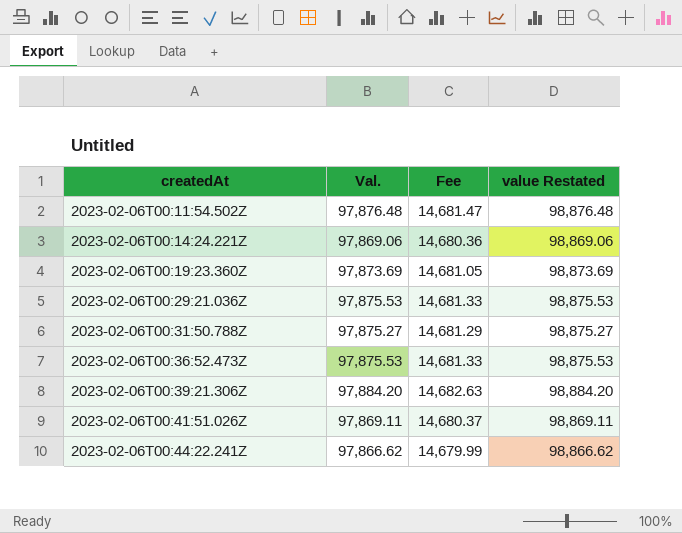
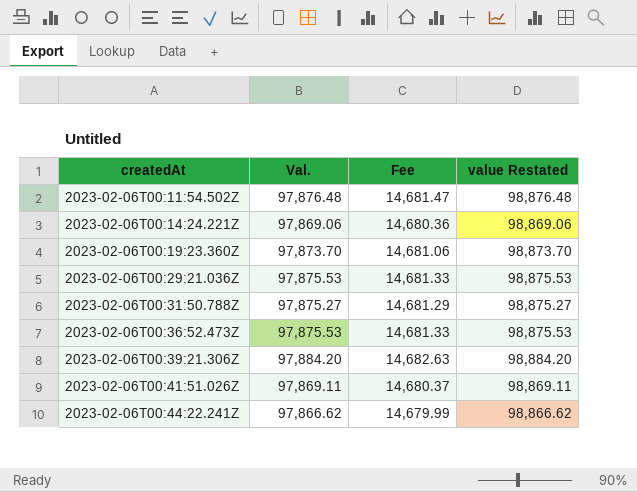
2023-02-06T00:19:23.360Z | Val.: 97,873.69 -> 97,873.70
2023-02-06T00:19:23.360Z | Fee: 14,681.05 -> 14,681.06
2023-02-06T00:19:23.360Z | value Restated: 98,873.69 -> 98,873.70

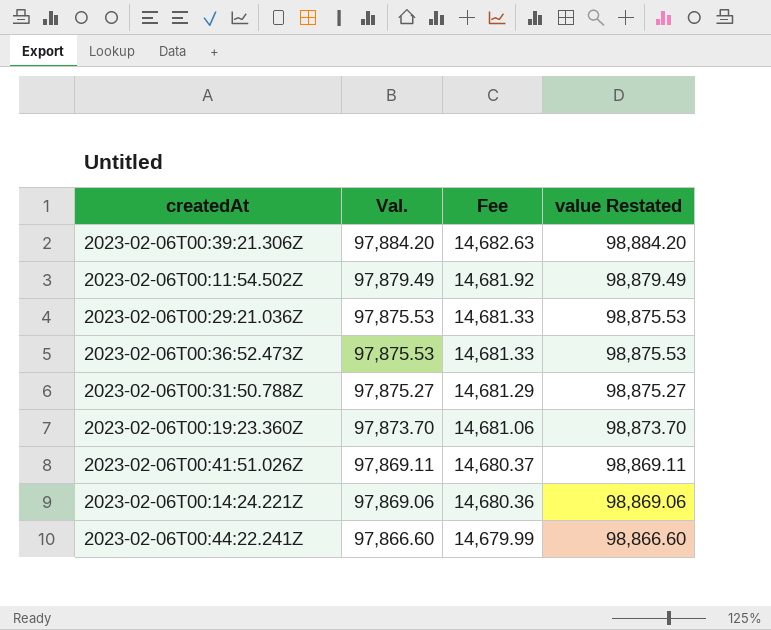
row order: createdAt ascending -> Val. descending
2023-02-06T00:11:54.502Z | Val.: 97,876.48 -> 97,879.49
2023-02-06T00:11:54.502Z | Fee: 14,681.47 -> 14,681.92
2023-02-06T00:11:54.502Z | value Restated: 98,876.48 -> 98,879.49
2023-02-06T00:44:22.241Z | Val.: 97,866.62 -> 97,866.60
2023-02-06T00:44:22.241Z | value Restated: 98,866.62 -> 98,866.60

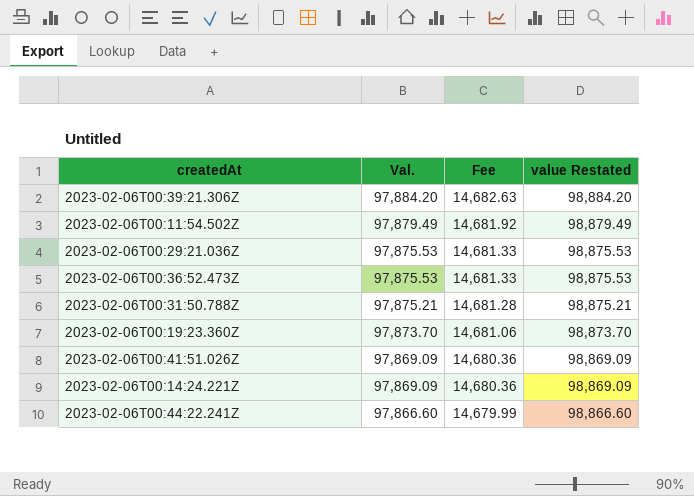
2023-02-06T00:31:50.788Z | Val.: 97,875.27 -> 97,875.21
2023-02-06T00:31:50.788Z | Fee: 14,681.29 -> 14,681.28
2023-02-06T00:31:50.788Z | value Restated: 98,875.27 -> 98,875.21
2023-02-06T00:41:51.026Z | Val.: 97,869.11 -> 97,869.09
2023-02-06T00:41:51.026Z | Fee: 14,680.37 -> 14,680.36
2023-02-06T00:41:51.026Z | value Restated: 98,869.11 -> 98,869.09
2023-02-06T00:14:24.221Z | Val.: 97,869.06 -> 97,869.09
2023-02-06T00:14:24.221Z | value Restated: 98,869.06 -> 98,869.09

